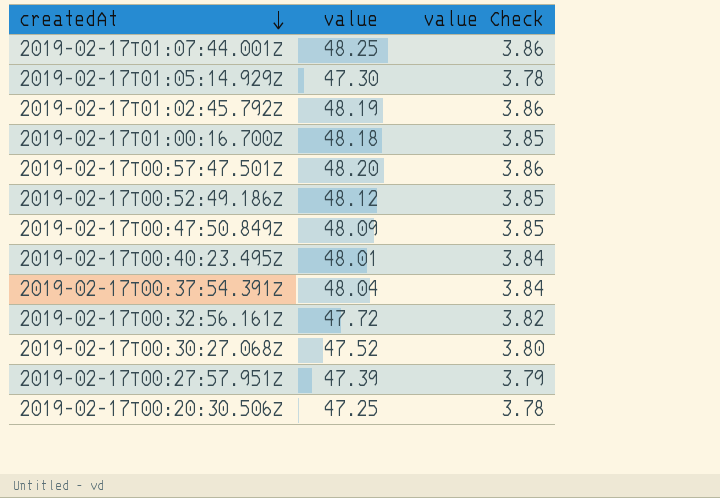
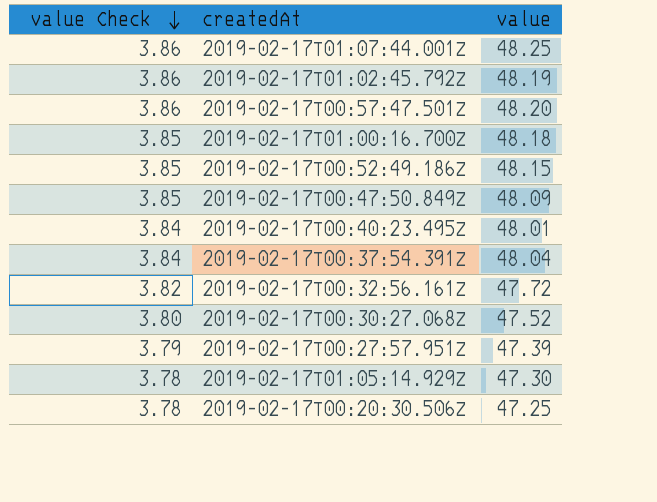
row order: createdAt descending -> value Check descending
column value Check | position: 3 -> 1
2019-02-17T00:52:49.186Z | value: 48.12 -> 48.15

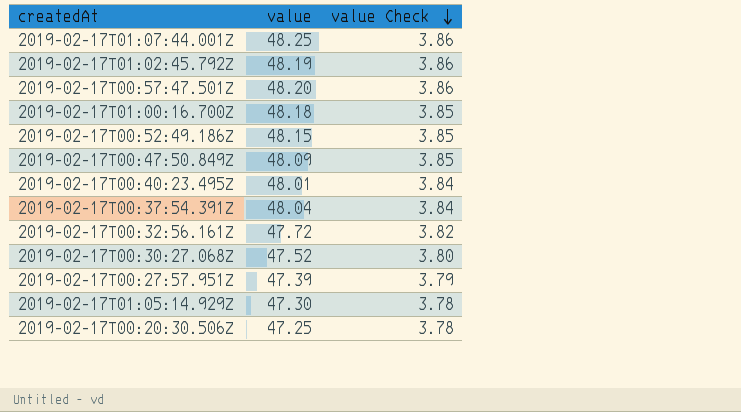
column value Check | position: 1 -> 3

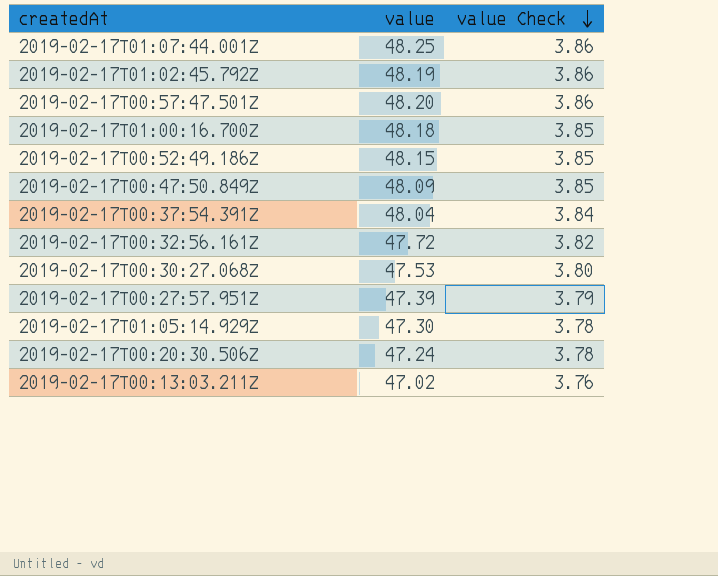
row 2019-02-17T00:40:23.495Z: 48.01 | 3.84 -> none
2019-02-17T00:30:27.068Z | value: 47.52 -> 47.53
2019-02-17T00:20:30.506Z | value: 47.25 -> 47.24
row 2019-02-17T00:13:03.211Z: none -> 47.02 | 3.76

